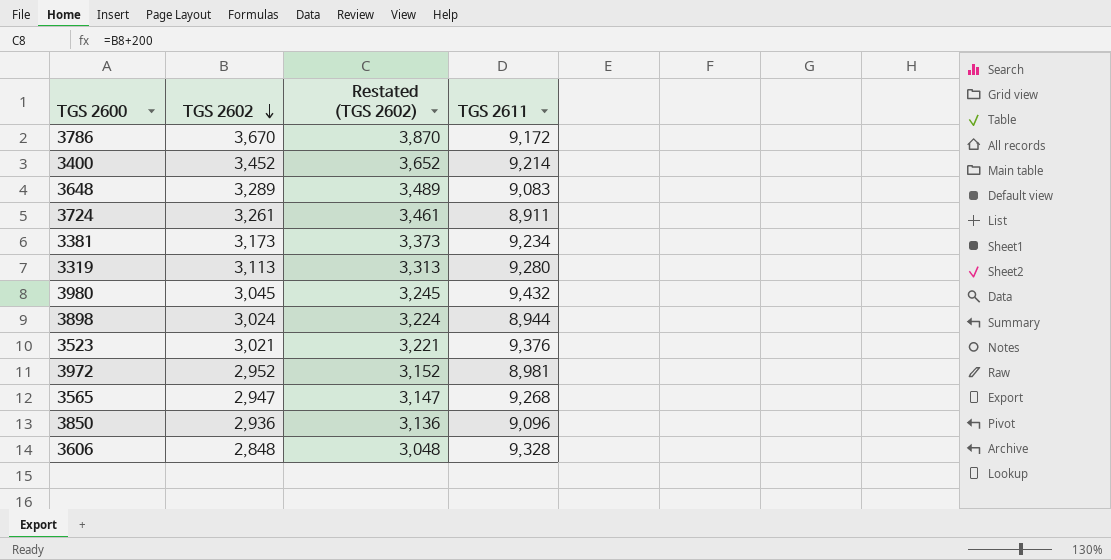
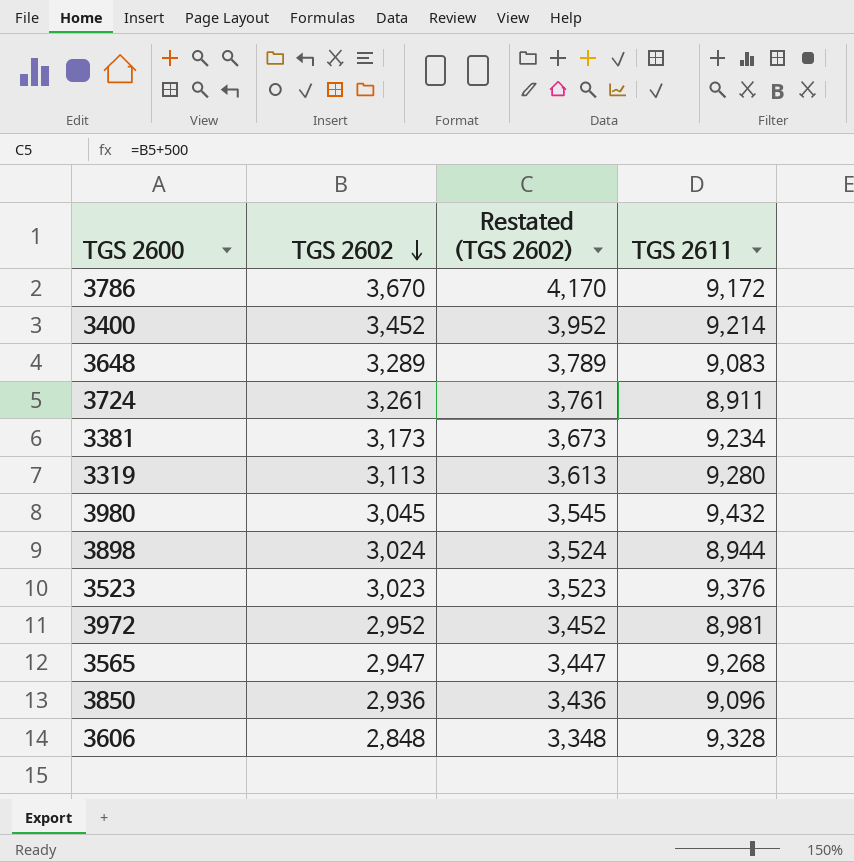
column Restated (TGS 2602) | formula: [TGS 2602] + 200 -> [TGS 2602] + 500
3523 | TGS 2602: 3,021 -> 3,023

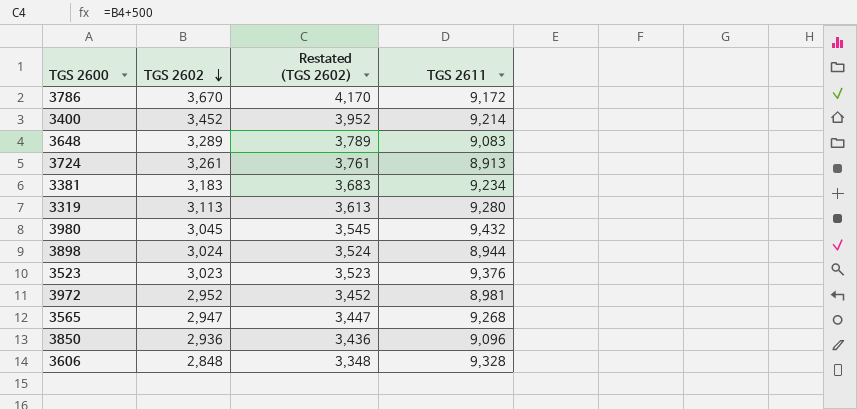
3724 | TGS 2611: 8,911 -> 8,913
3381 | TGS 2602: 3,173 -> 3,183
3381 | Restated (TGS 2602): 3,673 -> 3,683

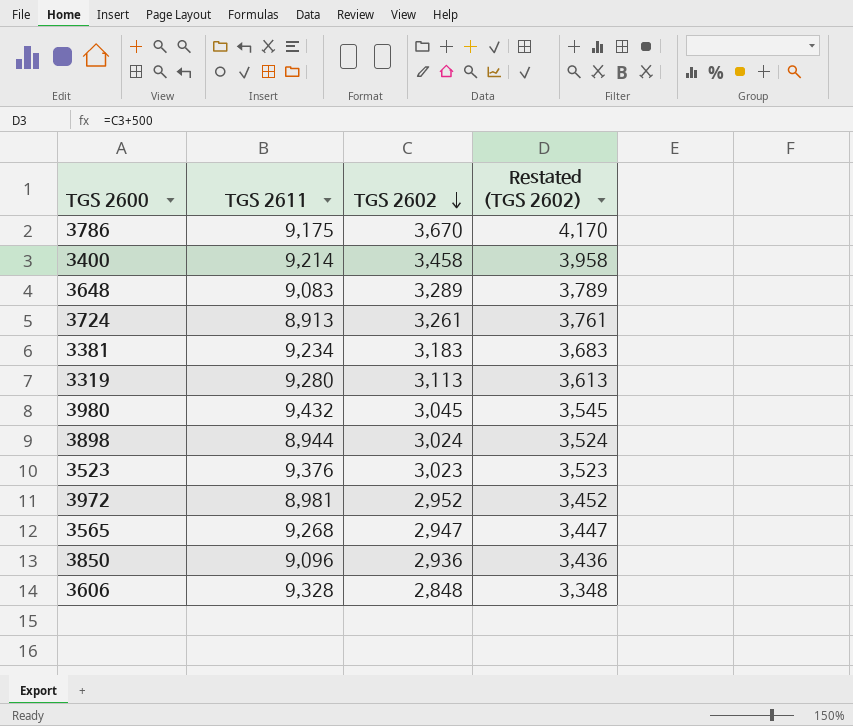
column TGS 2611 | position: 4 -> 2
3786 | TGS 2611: 9,172 -> 9,175
3400 | TGS 2602: 3,452 -> 3,458
3400 | Restated (TGS 2602): 3,952 -> 3,958

